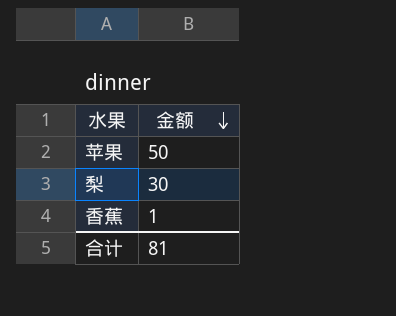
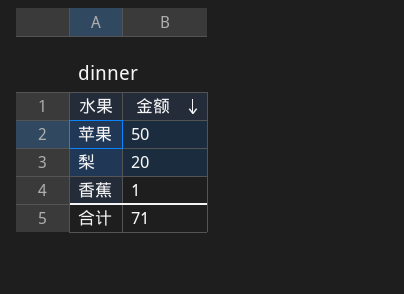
梨 | 金额: 30 -> 20
合计 | 金额: 81 -> 71

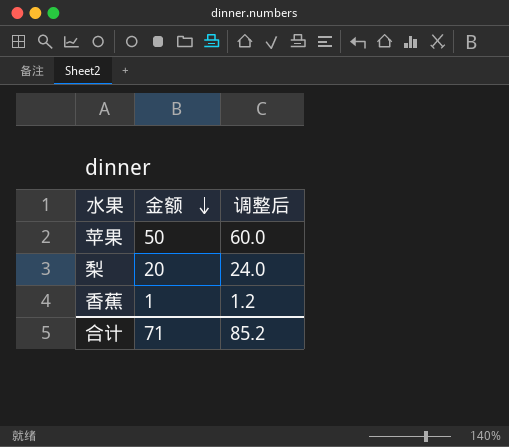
column 调整后 | formula: none -> [金额] * 1.2

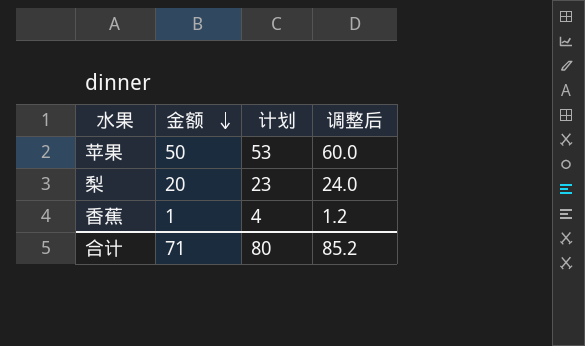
column 计划 | formula: none -> [金额] + 3

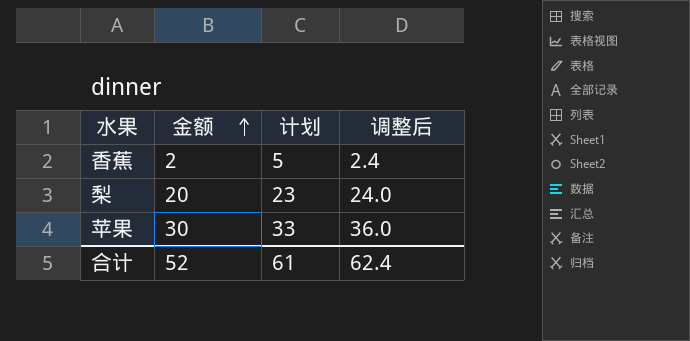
row order: 金额 descending -> 金额 ascending
香蕉 | 金额: 1 -> 2
香蕉 | 计划: 4 -> 5
香蕉 | 调整后: 1.2 -> 2.4
苹果 | 金额: 50 -> 30
苹果 | 计划: 53 -> 33
苹果 | 调整后: 60.0 -> 36.0
合计 | 金额: 71 -> 52
合计 | 计划: 80 -> 61
合计 | 调整后: 85.2 -> 62.4

